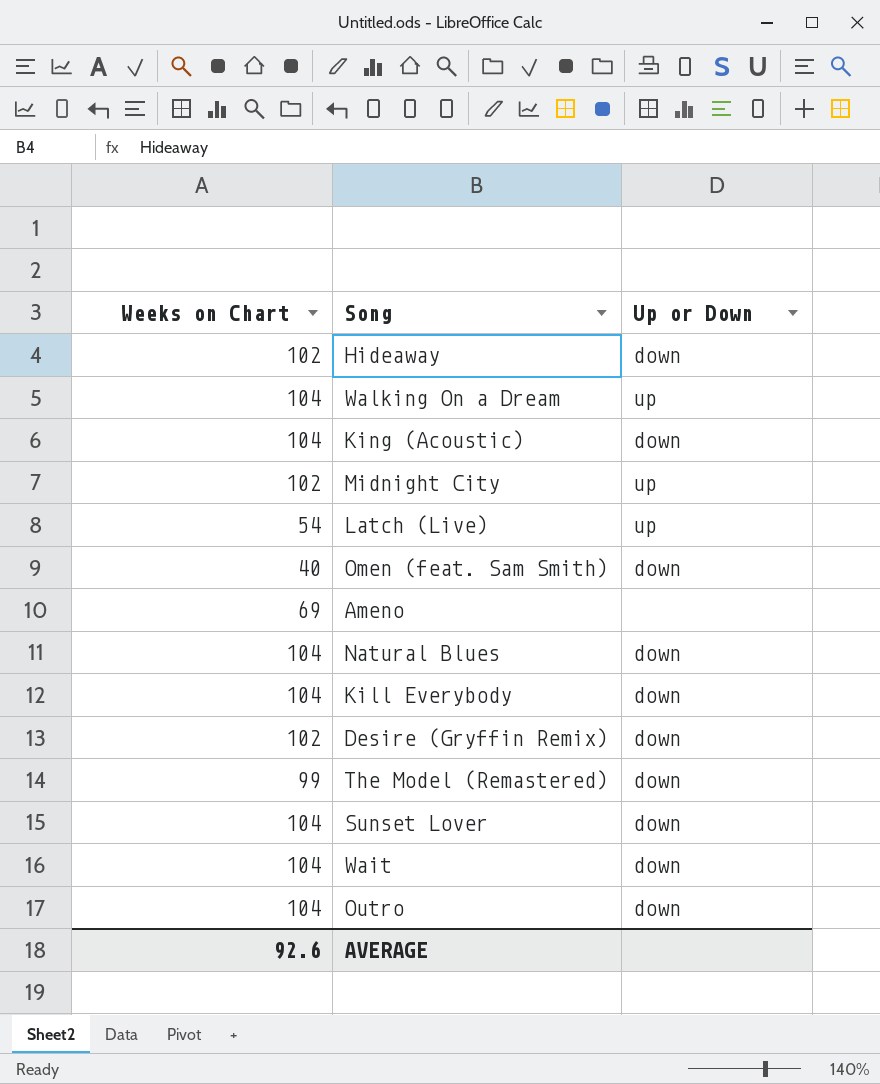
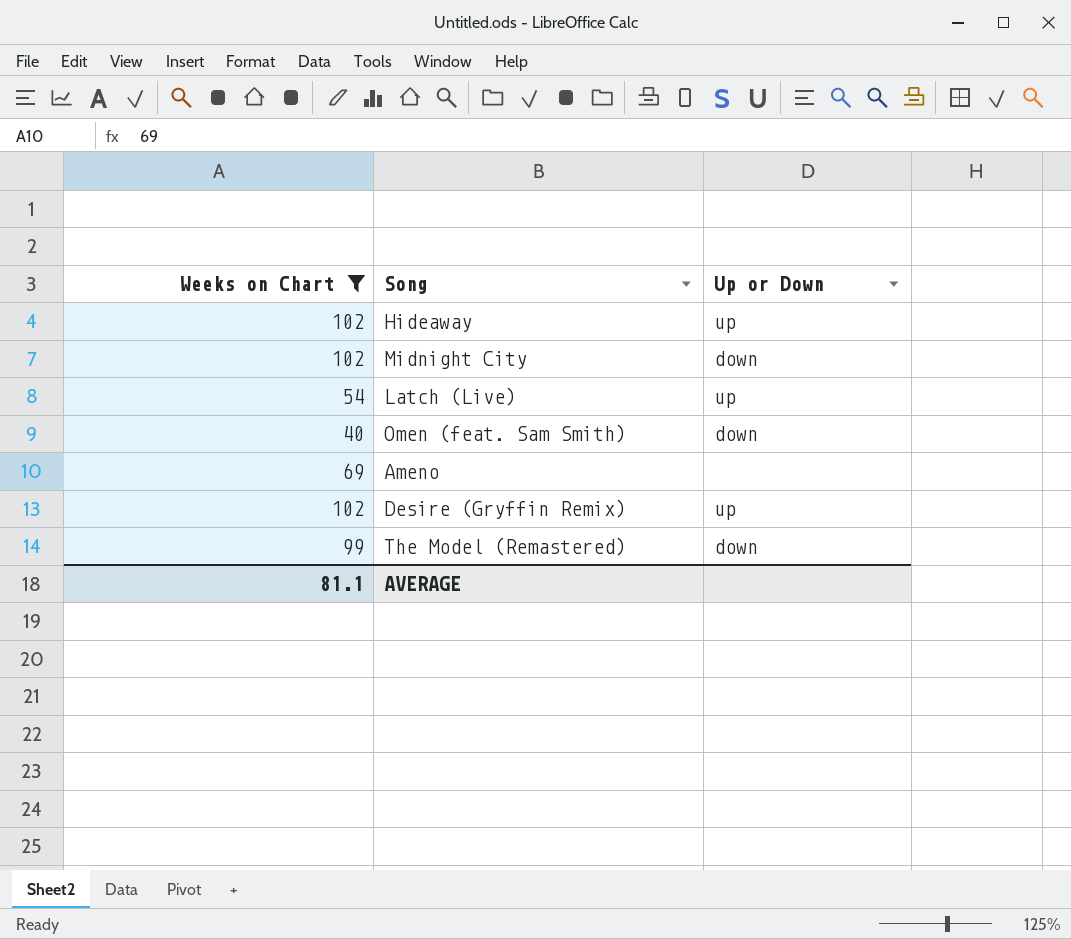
filter: none -> Weeks on Chart != 104
Hideaway | Up or Down: down -> up
Midnight City | Up or Down: up -> down
Desire (Gryffin Remix) | Up or Down: down -> up
AVERAGE | Weeks on Chart: 92.6 -> 81.1

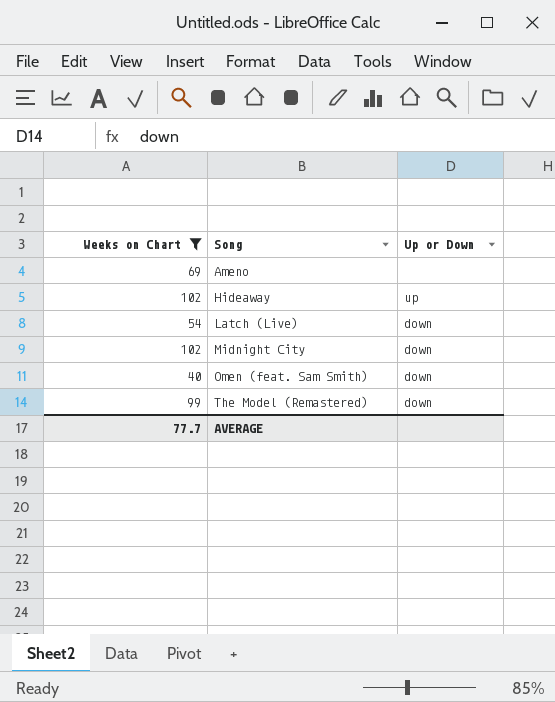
row order: none -> Song ascending
row Desire (Gryffin Remix): 102 | up -> none
Latch (Live) | Up or Down: up -> down
AVERAGE | Weeks on Chart: 81.1 -> 77.7

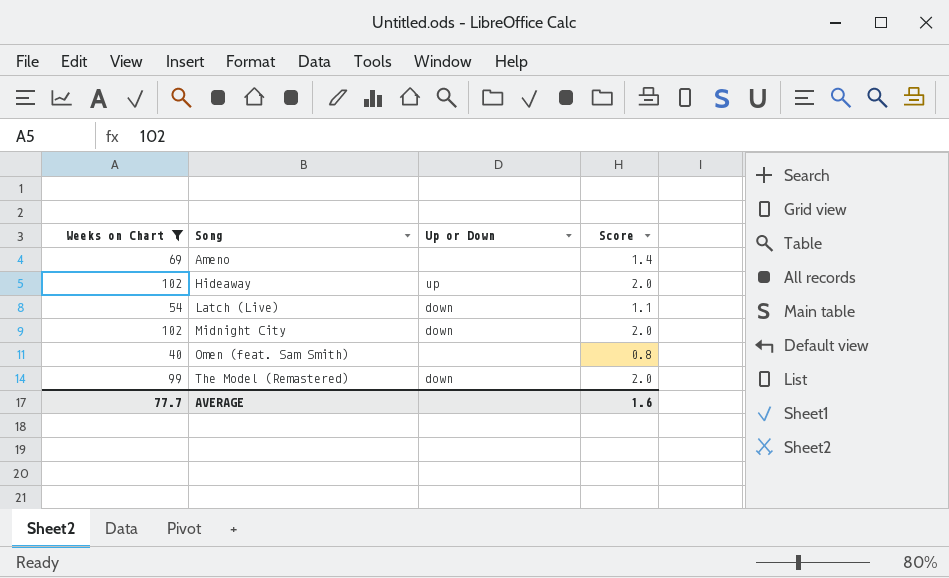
column Score | formula: none -> [Weeks on Chart] * 0.02
Omen (feat. Sam Smith) | Up or Down: down -> none

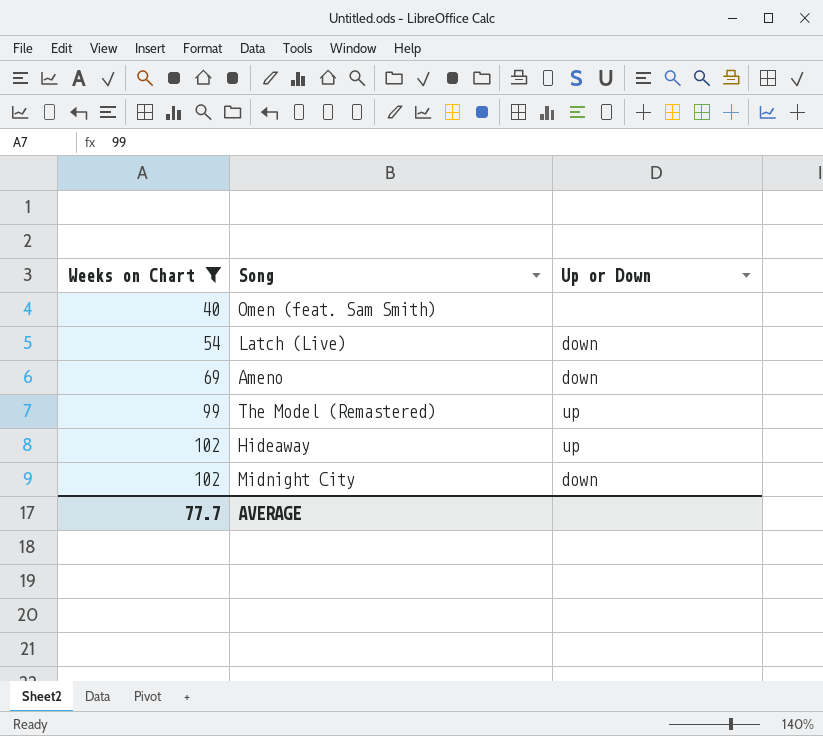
row order: Song ascending -> Weeks on Chart ascending
column Score | formula: [Weeks on Chart] * 0.02 -> none
Ameno | Up or Down: none -> down
The Model (Remastered) | Up or Down: down -> up

